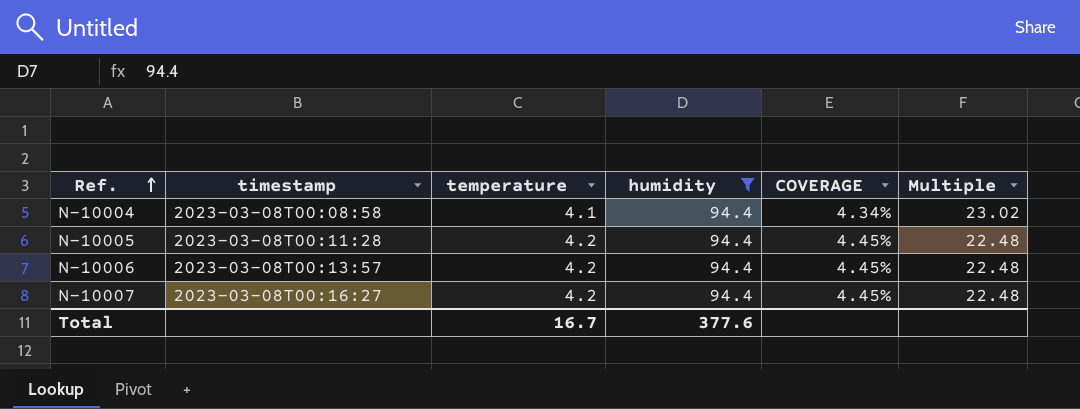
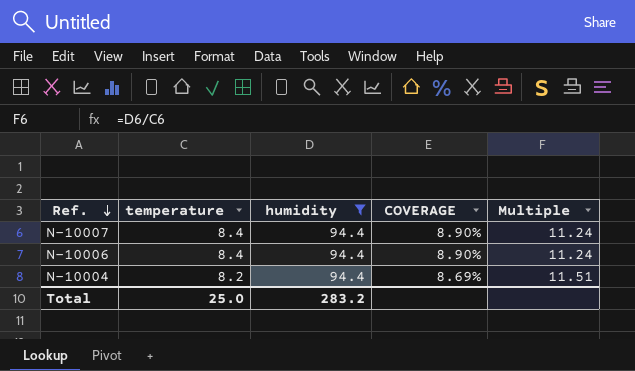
row order: Ref. ascending -> Ref. descending
column timestamp | position: 2 -> none
row N-10005: 2023-03-08T00:11:28 | 4.2 | 94.4 | 4.45% | 22.48 -> none
N-10007 | temperature: 4.2 -> 8.4
N-10007 | COVERAGE: 4.45% -> 8.90%
N-10007 | Multiple: 22.48 -> 11.24
N-10006 | temperature: 4.2 -> 8.4
N-10006 | COVERAGE: 4.45% -> 8.90%
N-10006 | Multiple: 22.48 -> 11.24
N-10004 | temperature: 4.1 -> 8.2
N-10004 | COVERAGE: 4.34% -> 8.69%
N-10004 | Multiple: 23.02 -> 11.51
Total | temperature: 16.7 -> 25.0
Total | humidity: 377.6 -> 283.2

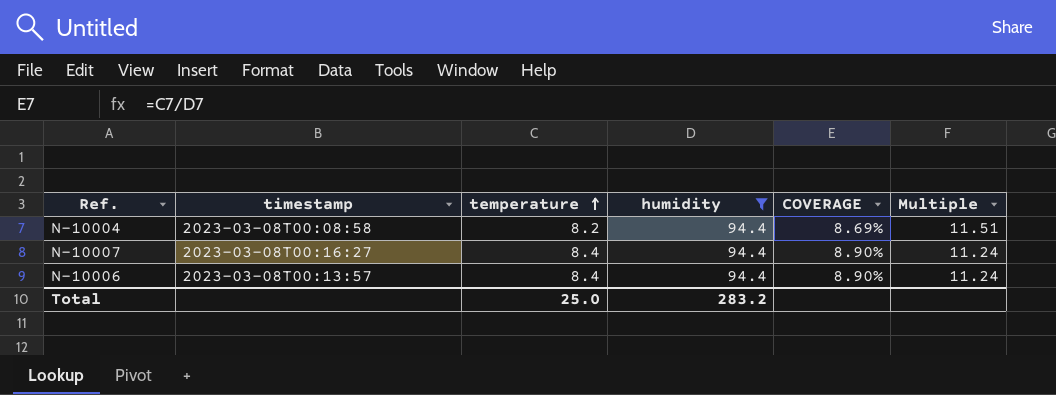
row order: Ref. descending -> temperature ascending
column timestamp | position: none -> 2

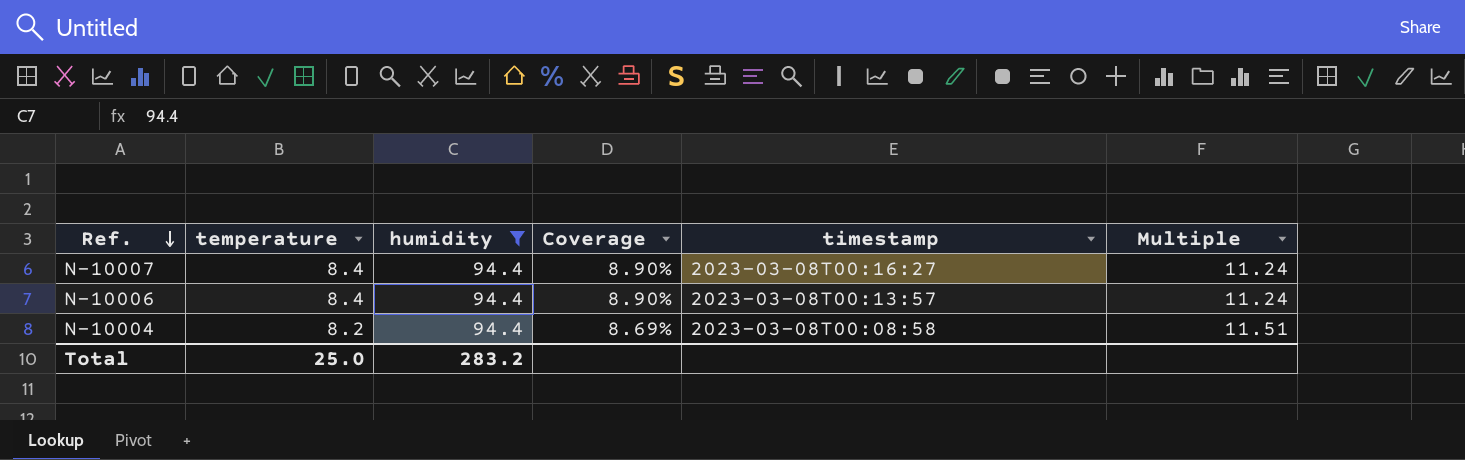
row order: temperature ascending -> Ref. descending
column name: COVERAGE -> Coverage
column timestamp | position: 2 -> 5

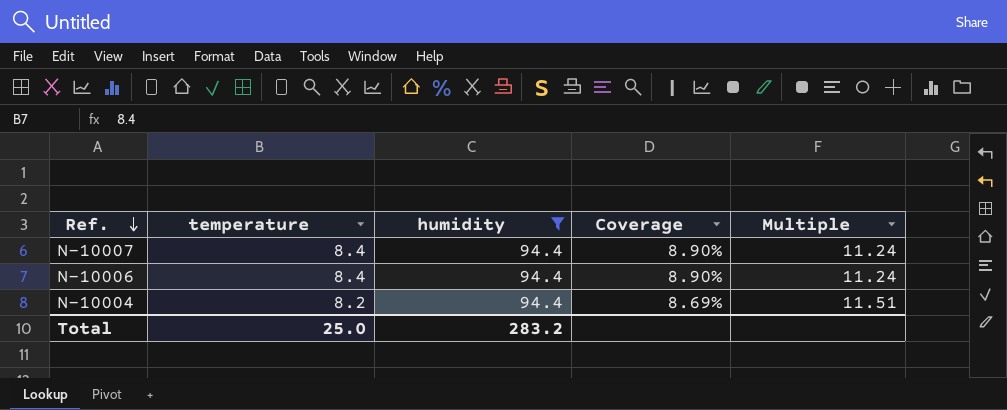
column timestamp | position: 5 -> none

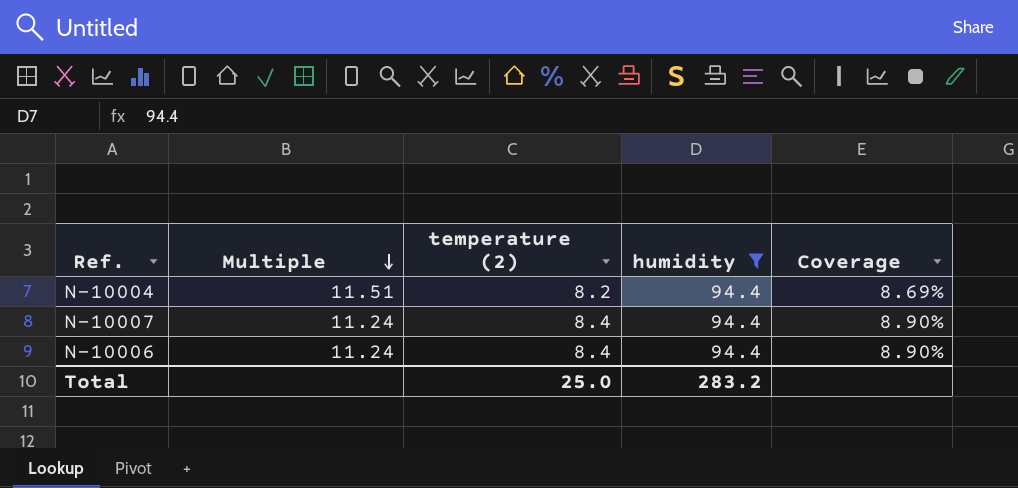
row order: Ref. descending -> Multiple descending
column Multiple | position: 5 -> 2
column name: temperature -> temperature (2)

